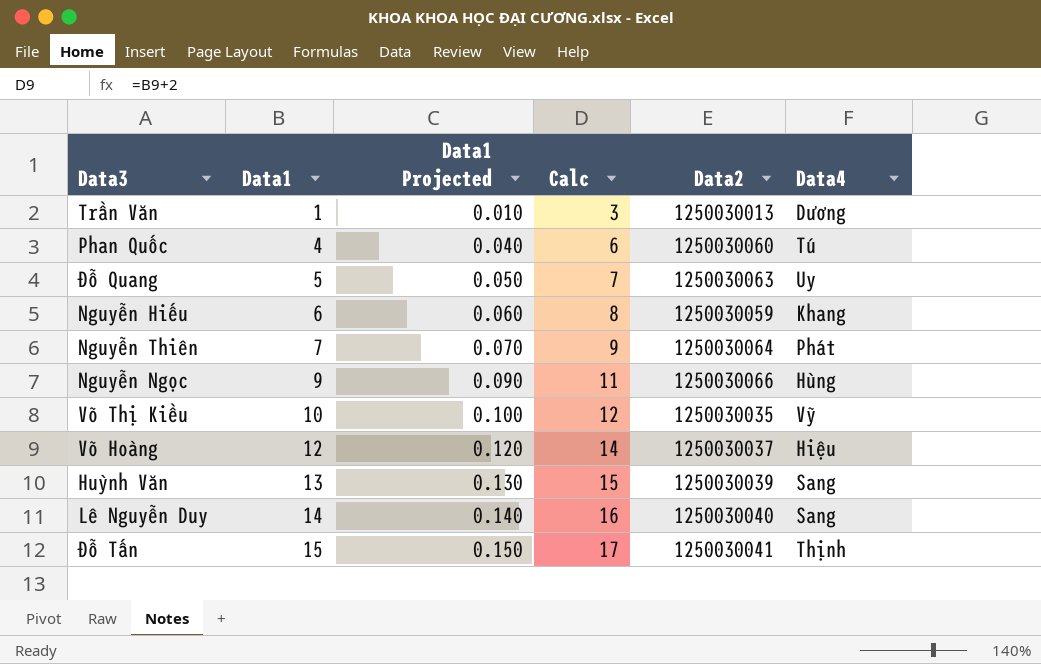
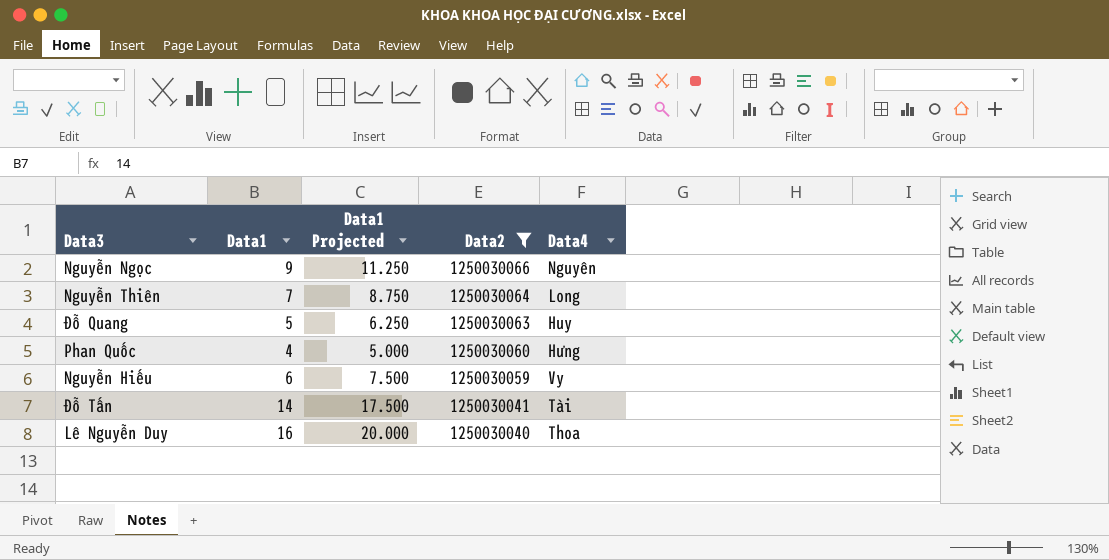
filter: none -> Data2 >= 1250030040
row order: Data1 ascending -> Data2 descending
column Calc | formula: [Data1] + 2 -> none
column Data1 Projected | formula: [Data1] * 0.01 -> [Data1] * 1.25
Nguyễn Ngọc | Data4: Hùng -> Nguyên
Nguyễn Thiên | Data4: Phát -> Long
Đỗ Quang | Data4: Uy -> Huy
Phan Quốc | Data4: Tú -> Hưng
Nguyễn Hiếu | Data4: Khang -> Vy
Đỗ Tấn | Data1: 15 -> 14
Đỗ Tấn | Data4: Thịnh -> Tài
Lê Nguyễn Duy | Data1: 14 -> 16
Lê Nguyễn Duy | Data4: Sang -> Thoa

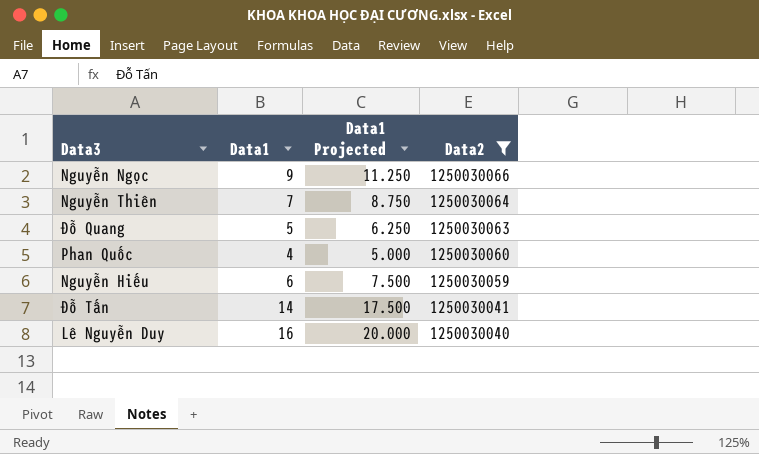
column Data4 | position: 5 -> none

